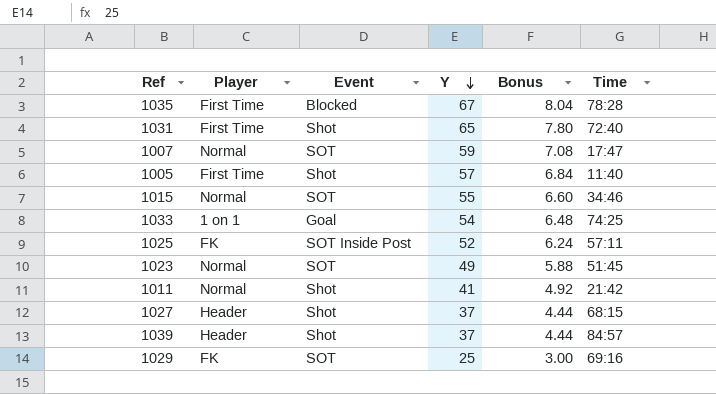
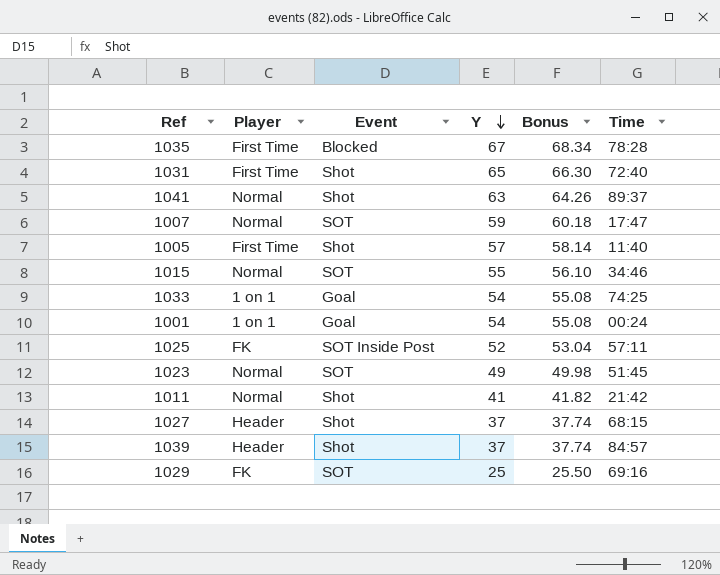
column Bonus | formula: [Y] * 0.12 -> [Y] * 1.02
row 1041: none -> Normal | Shot | 63 | 64.26 | 89:37
row 1001: none -> 1 on 1 | Goal | 54 | 55.08 | 00:24

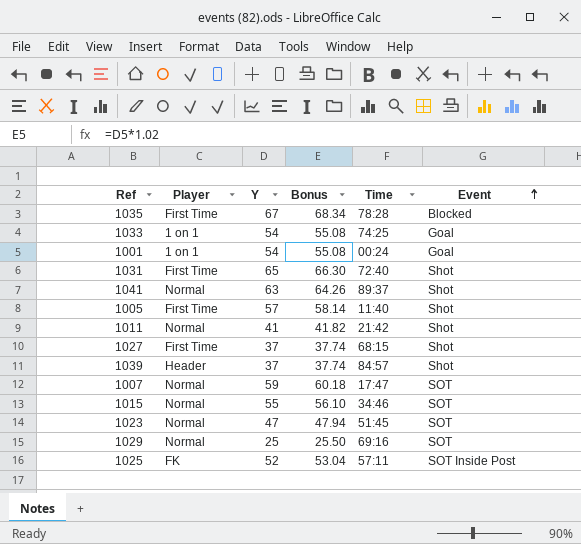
row order: Y descending -> Event ascending
column Event | position: 3 -> 6
1027 | Player: Header -> First Time
1023 | Y: 49 -> 47
1023 | Bonus: 49.98 -> 47.94
1029 | Player: FK -> Normal

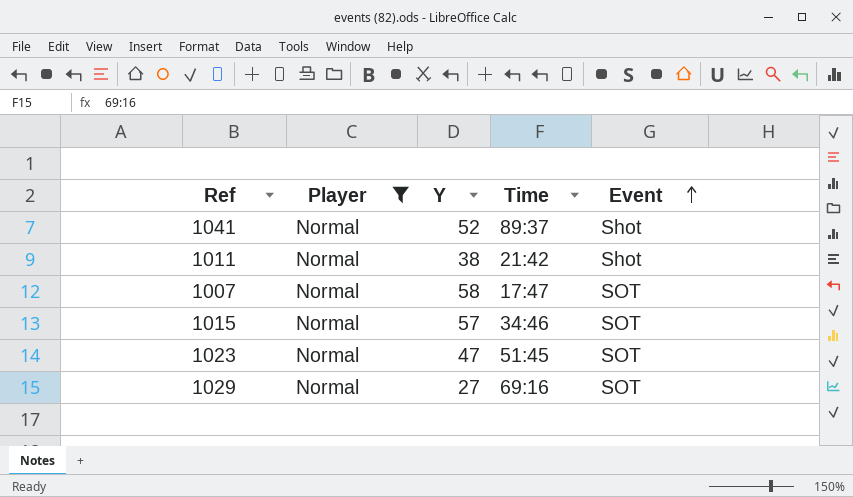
filter: none -> Player = Normal
column Bonus | formula: [Y] * 1.02 -> none
1041 | Y: 63 -> 52
1011 | Y: 41 -> 38
1007 | Y: 59 -> 58
1015 | Y: 55 -> 57
1029 | Y: 25 -> 27

